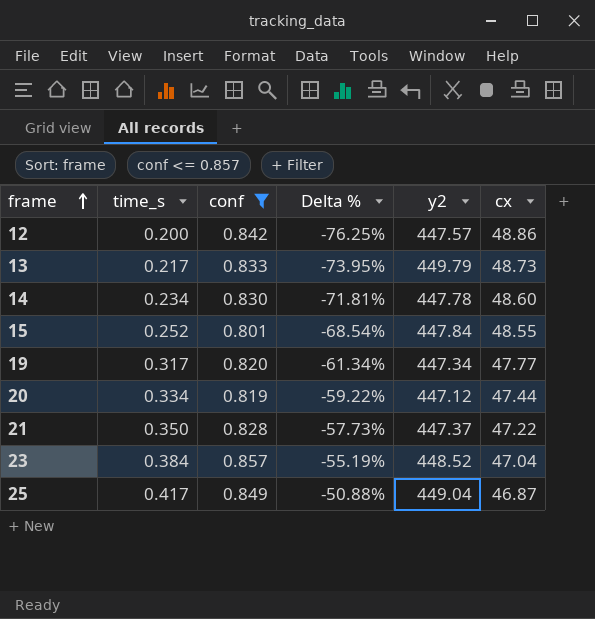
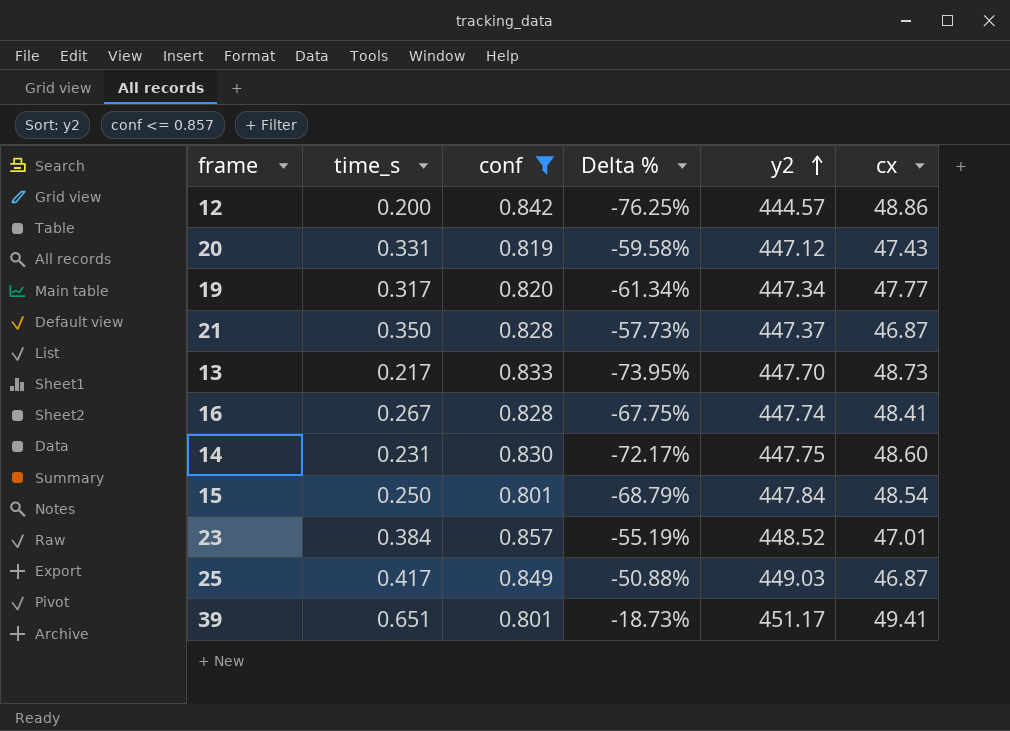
row order: frame ascending -> y2 ascending
12 | y2: 447.57 -> 444.57
20 | time_s: 0.334 -> 0.331
20 | Delta %: -59.22% -> -59.58%
20 | cx: 47.44 -> 47.43
21 | cx: 47.22 -> 46.87
13 | y2: 449.79 -> 447.70
row 16: none -> 0.267 | 0.828 | -67.75% | 447.74 | 48.41
14 | time_s: 0.234 -> 0.231
14 | Delta %: -71.81% -> -72.17%
14 | y2: 447.78 -> 447.75
15 | time_s: 0.252 -> 0.250
15 | Delta %: -68.54% -> -68.79%
15 | cx: 48.55 -> 48.54
23 | cx: 47.04 -> 47.01
25 | y2: 449.04 -> 449.03
row 39: none -> 0.651 | 0.801 | -18.73% | 451.17 | 49.41

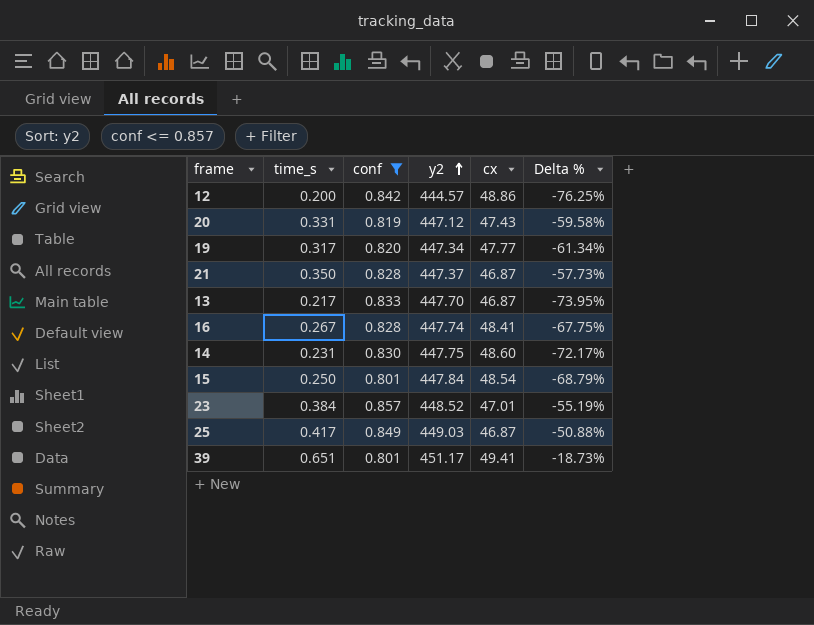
column Delta % | position: 4 -> 6
13 | cx: 48.73 -> 46.87

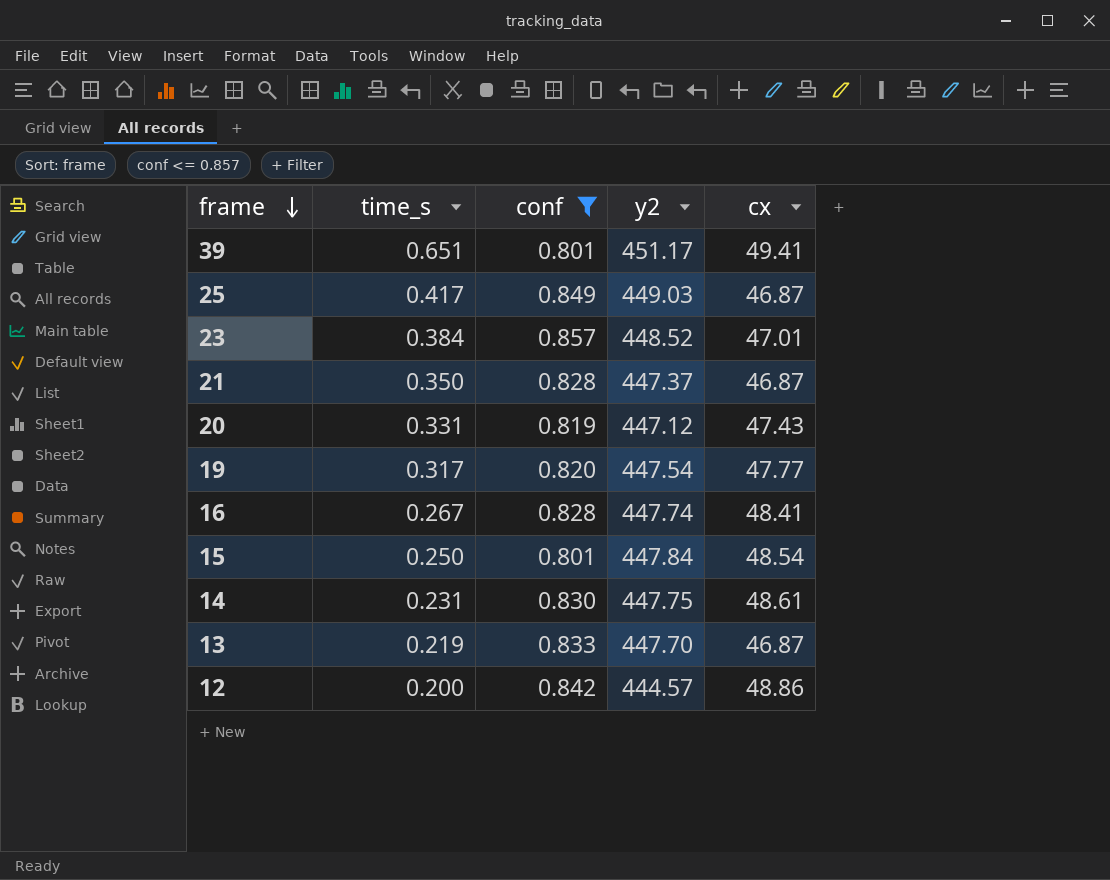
row order: y2 ascending -> frame descending
column Delta % | formula: ([time_s] - [conf]) / [conf] -> none
19 | y2: 447.34 -> 447.54
14 | cx: 48.60 -> 48.61
13 | time_s: 0.217 -> 0.219

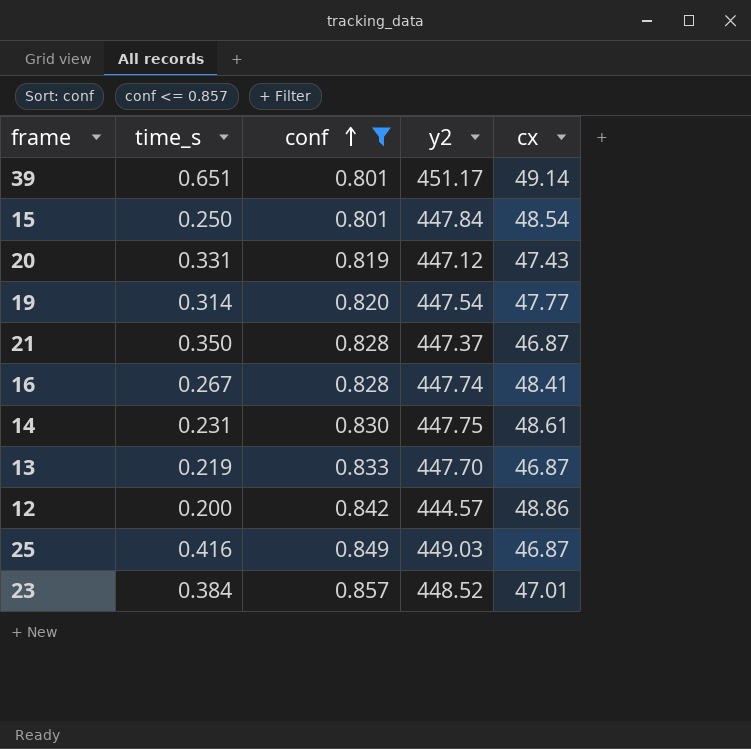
row order: frame descending -> conf ascending
39 | cx: 49.41 -> 49.14
19 | time_s: 0.317 -> 0.314
25 | time_s: 0.417 -> 0.416

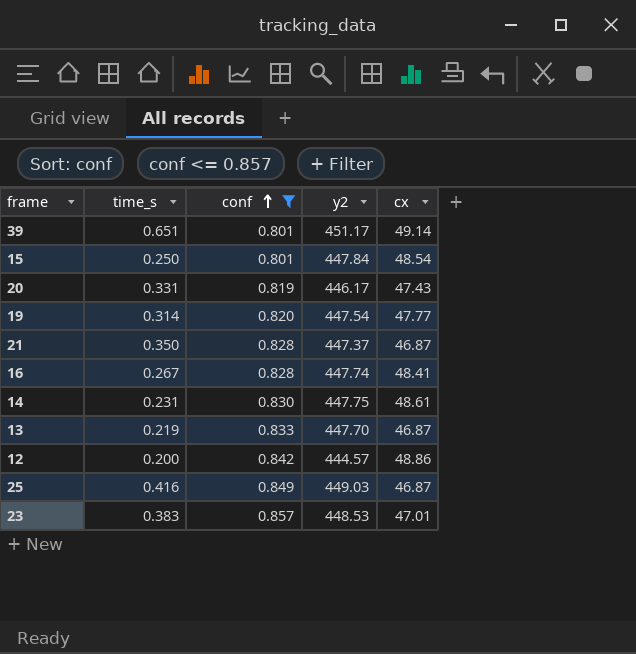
20 | y2: 447.12 -> 446.17
23 | time_s: 0.384 -> 0.383
23 | y2: 448.52 -> 448.53

